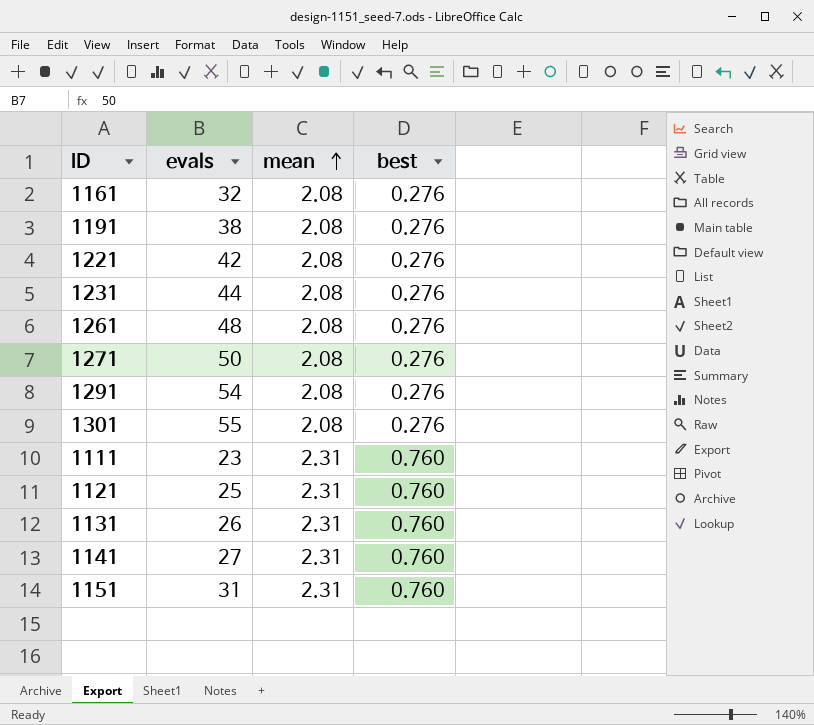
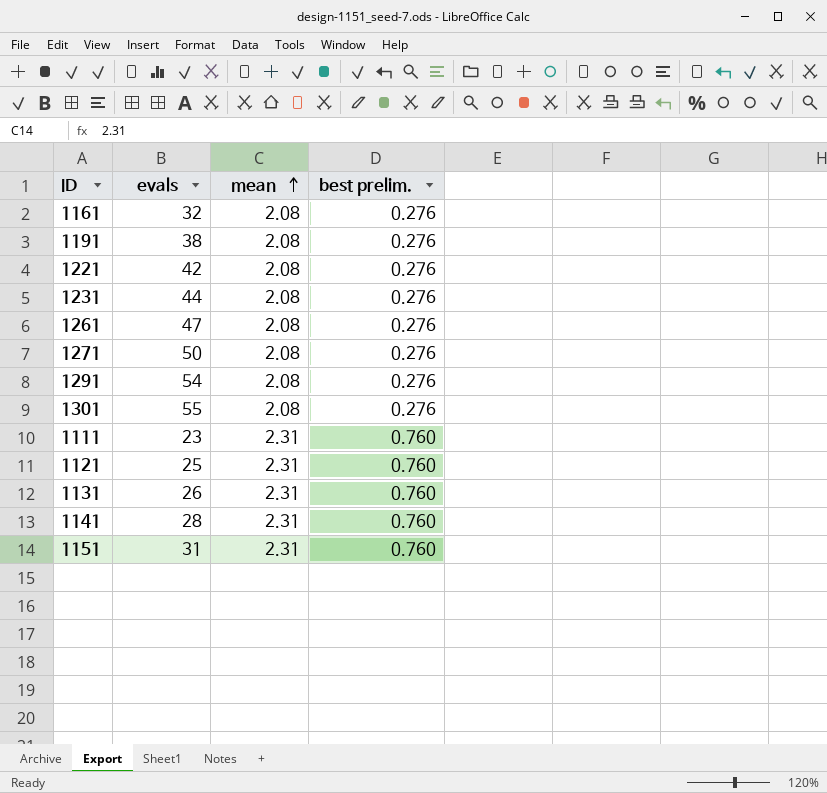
column name: best -> best prelim.
1261 | evals: 48 -> 47
1141 | evals: 27 -> 28

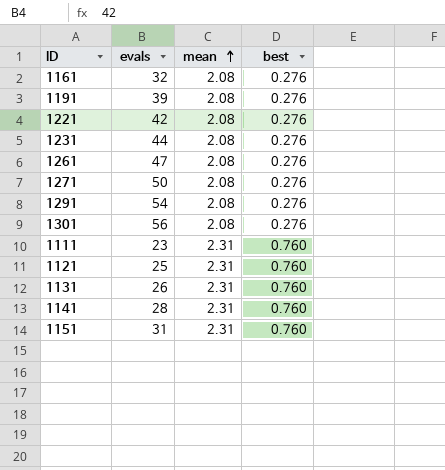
column name: best prelim. -> best
1191 | evals: 38 -> 39
1301 | evals: 55 -> 56

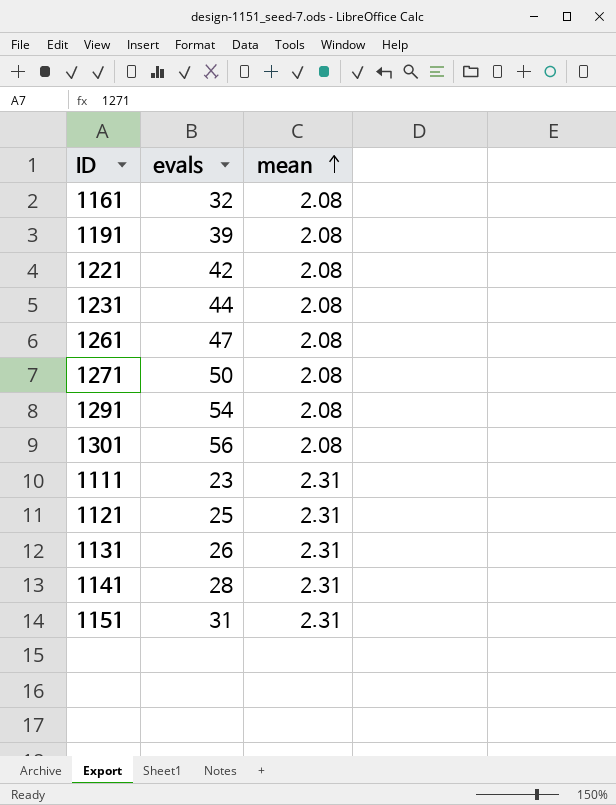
column best | position: 4 -> none

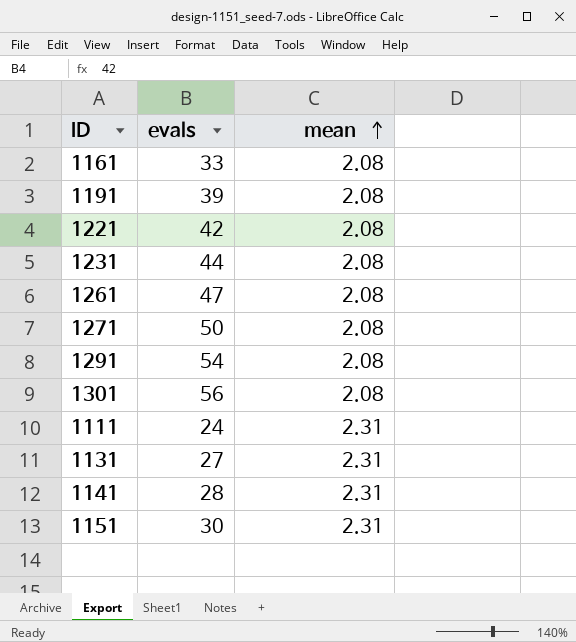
row 1121: 25 | 2.31 -> none
1161 | evals: 32 -> 33
1111 | evals: 23 -> 24
1131 | evals: 26 -> 27
1151 | evals: 31 -> 30

